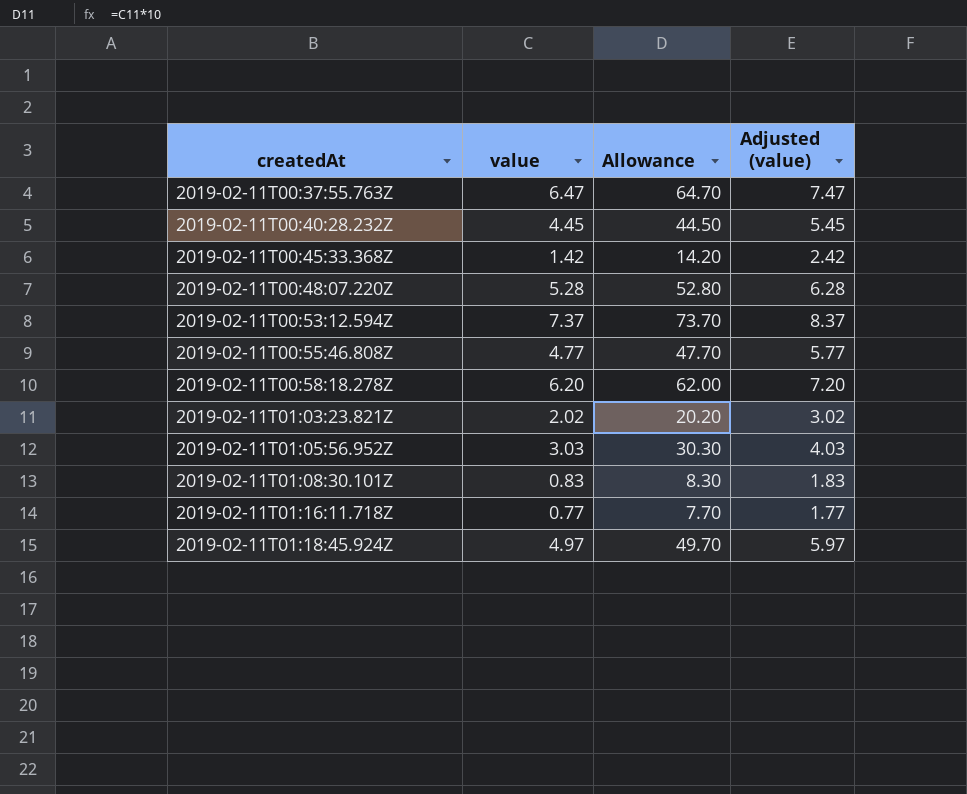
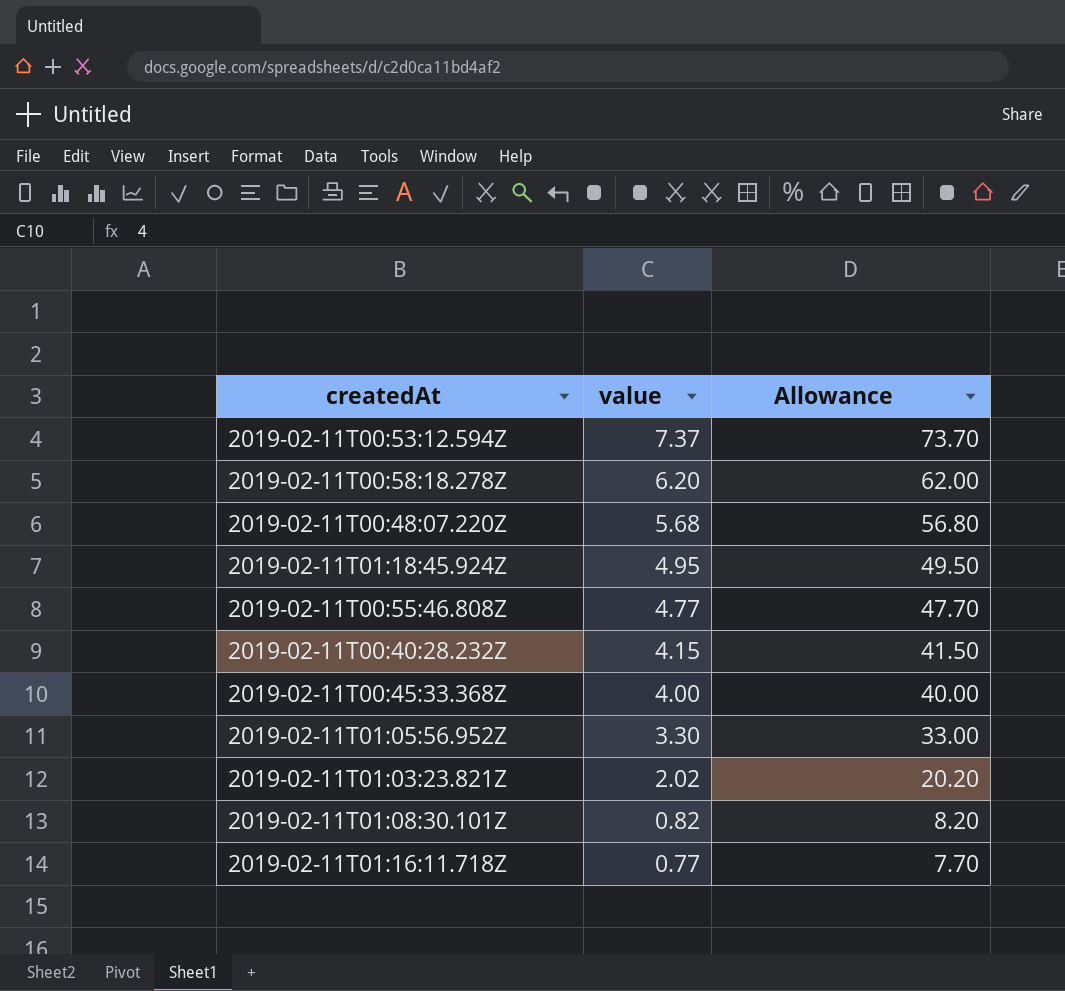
row order: createdAt ascending -> value descending
column Adjusted (value) | formula: [value] + 1 -> none
row 2019-02-11T00:37:55.763Z: 6.47 | 64.70 | 7.47 -> none
2019-02-11T00:48:07.220Z | value: 5.28 -> 5.68
2019-02-11T00:48:07.220Z | Allowance: 52.80 -> 56.80
2019-02-11T01:18:45.924Z | value: 4.97 -> 4.95
2019-02-11T01:18:45.924Z | Allowance: 49.70 -> 49.50
2019-02-11T00:40:28.232Z | value: 4.45 -> 4.15
2019-02-11T00:40:28.232Z | Allowance: 44.50 -> 41.50
2019-02-11T00:45:33.368Z | value: 1.42 -> 4.00
2019-02-11T00:45:33.368Z | Allowance: 14.20 -> 40.00
2019-02-11T01:05:56.952Z | value: 3.03 -> 3.30
2019-02-11T01:05:56.952Z | Allowance: 30.30 -> 33.00
2019-02-11T01:08:30.101Z | value: 0.83 -> 0.82
2019-02-11T01:08:30.101Z | Allowance: 8.30 -> 8.20

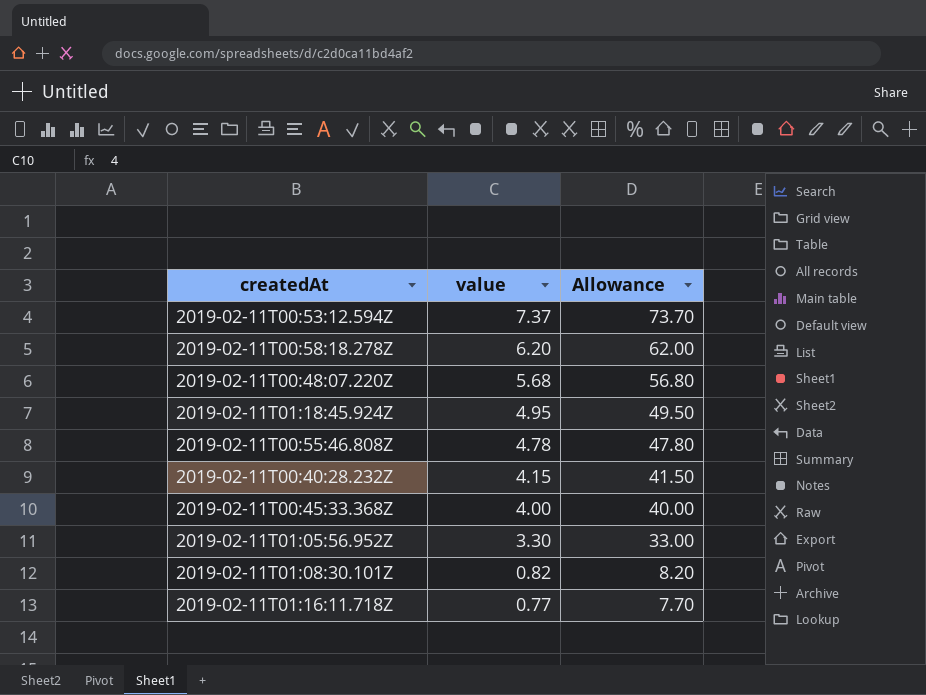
row 2019-02-11T01:03:23.821Z: 2.02 | 20.20 -> none
2019-02-11T00:55:46.808Z | value: 4.77 -> 4.78
2019-02-11T00:55:46.808Z | Allowance: 47.70 -> 47.80

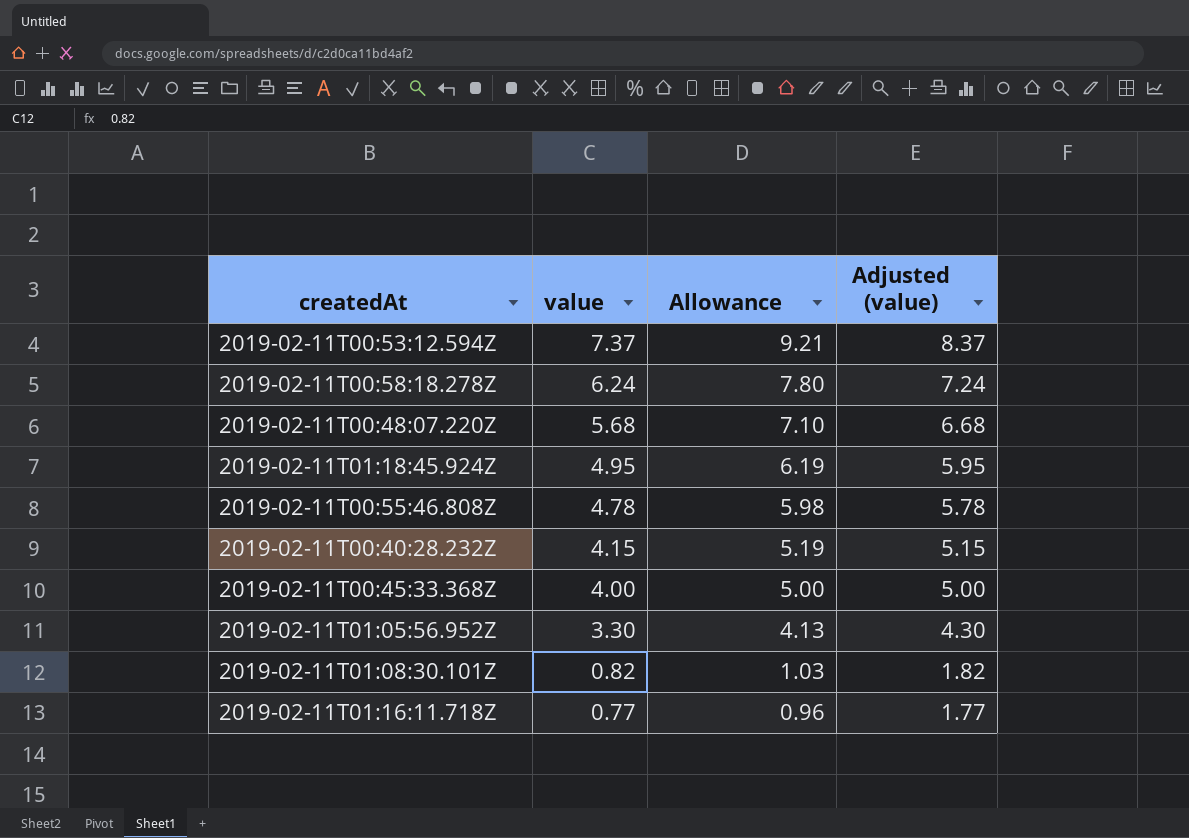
column Allowance | formula: [value] * 10 -> [value] * 1.25
column Adjusted (value) | formula: none -> [value] + 1
2019-02-11T00:58:18.278Z | value: 6.20 -> 6.24

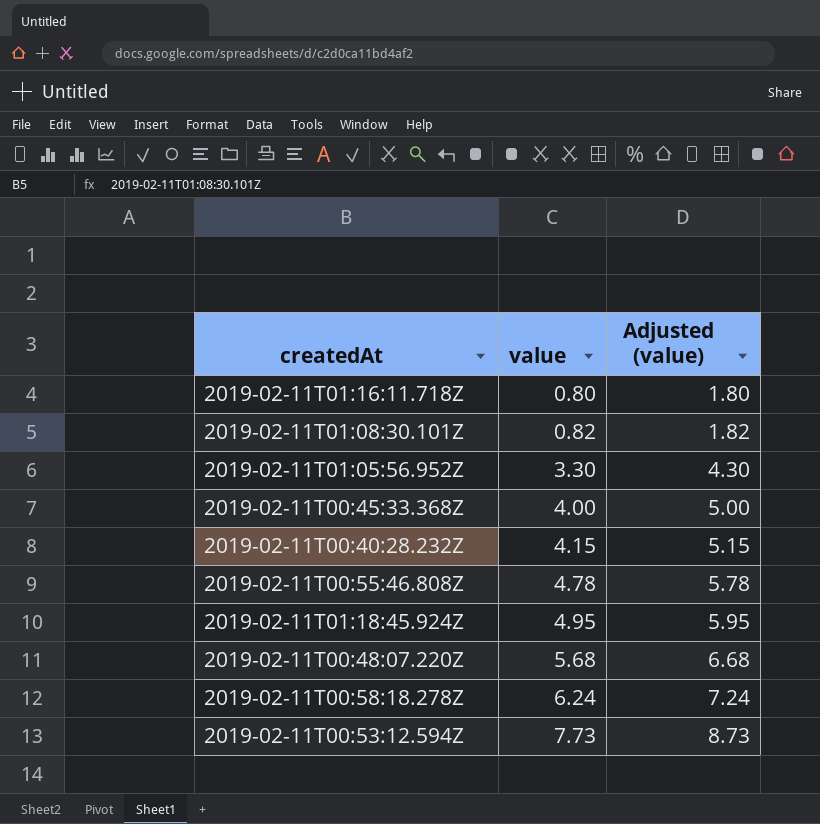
row order: value descending -> value ascending
column Allowance | formula: [value] * 1.25 -> none
2019-02-11T01:16:11.718Z | value: 0.77 -> 0.80
2019-02-11T01:16:11.718Z | Adjusted (value): 1.77 -> 1.80
2019-02-11T00:53:12.594Z | value: 7.37 -> 7.73
2019-02-11T00:53:12.594Z | Adjusted (value): 8.37 -> 8.73

